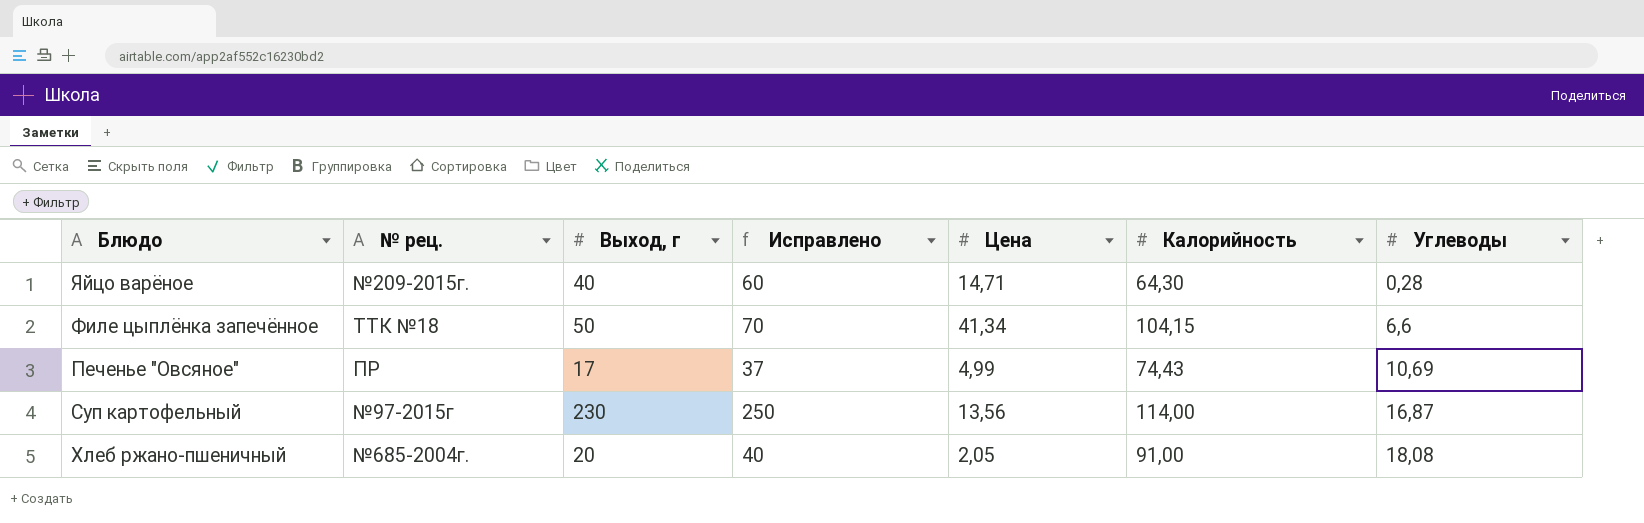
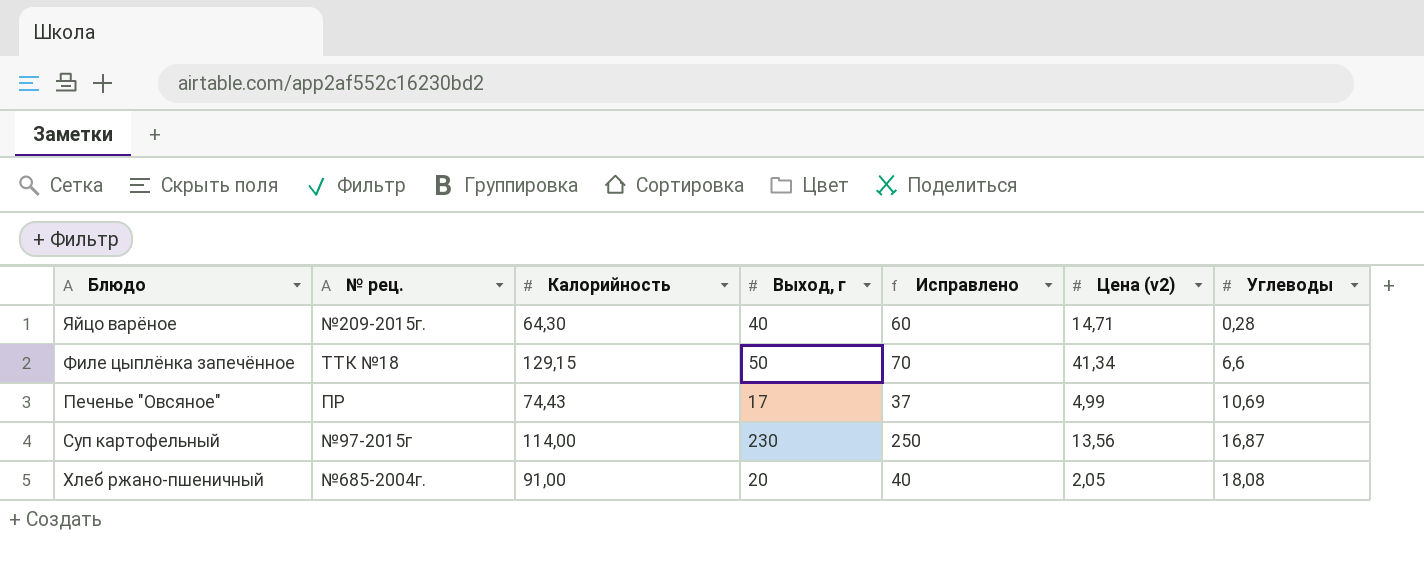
column Калорийность | position: 6 -> 3
column name: Цена -> Цена (v2)
Филе цыплёнка запечённое | Калорийность: 104,15 -> 129,15

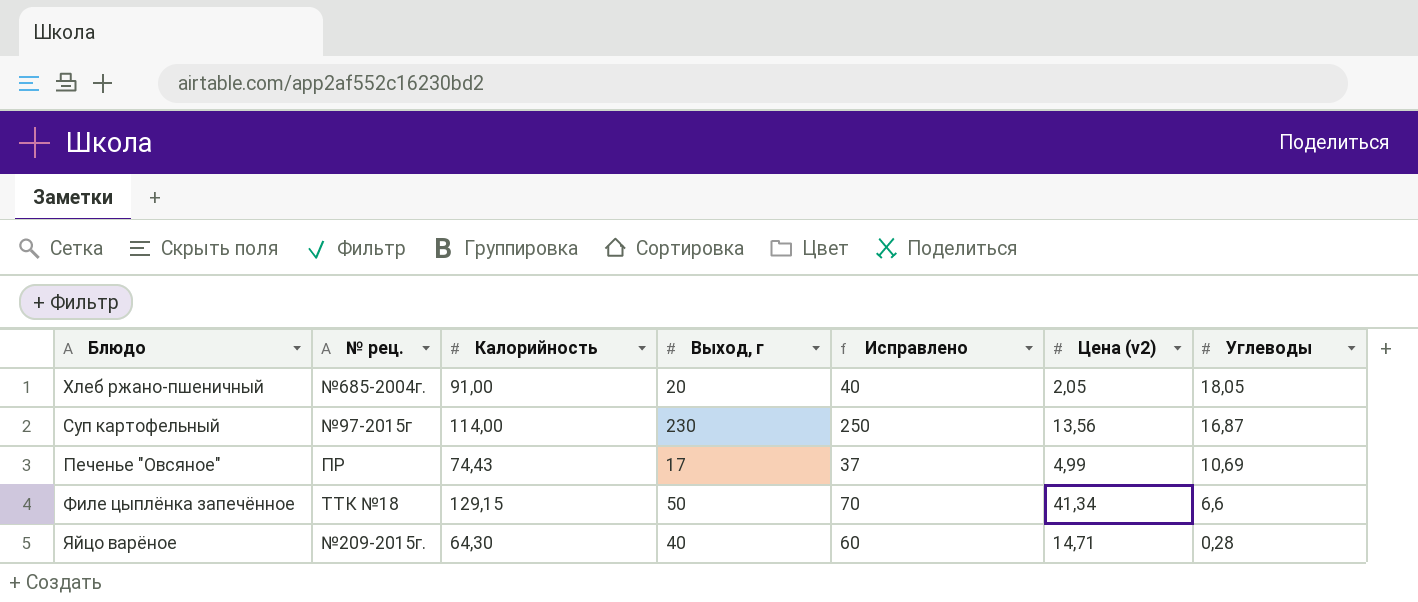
row order: Углеводы ascending -> Углеводы descending
Хлеб ржано-пшеничный | Углеводы: 18,08 -> 18,05

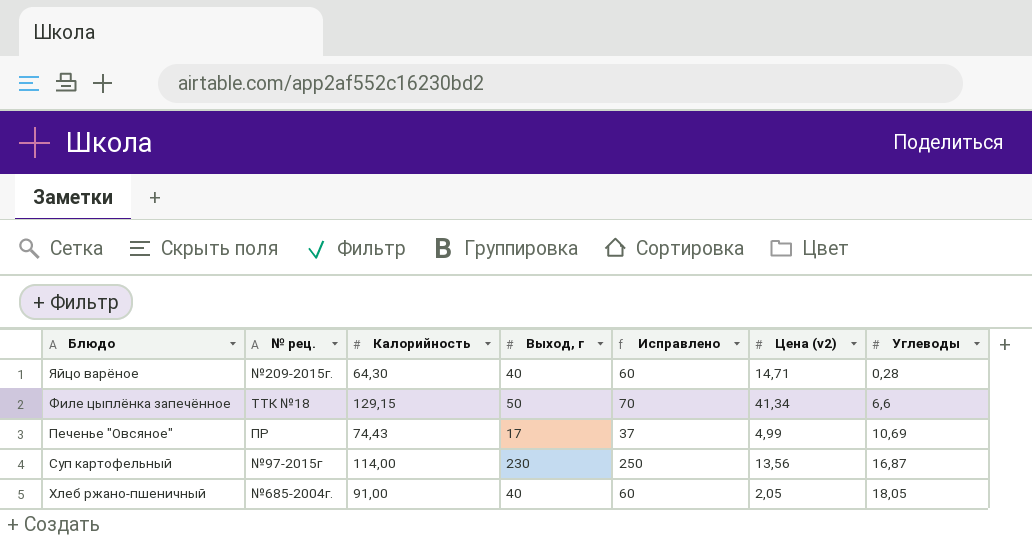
row order: Углеводы descending -> Углеводы ascending
Хлеб ржано-пшеничный | Выход, г: 20 -> 40
Хлеб ржано-пшеничный | Исправлено: 40 -> 60

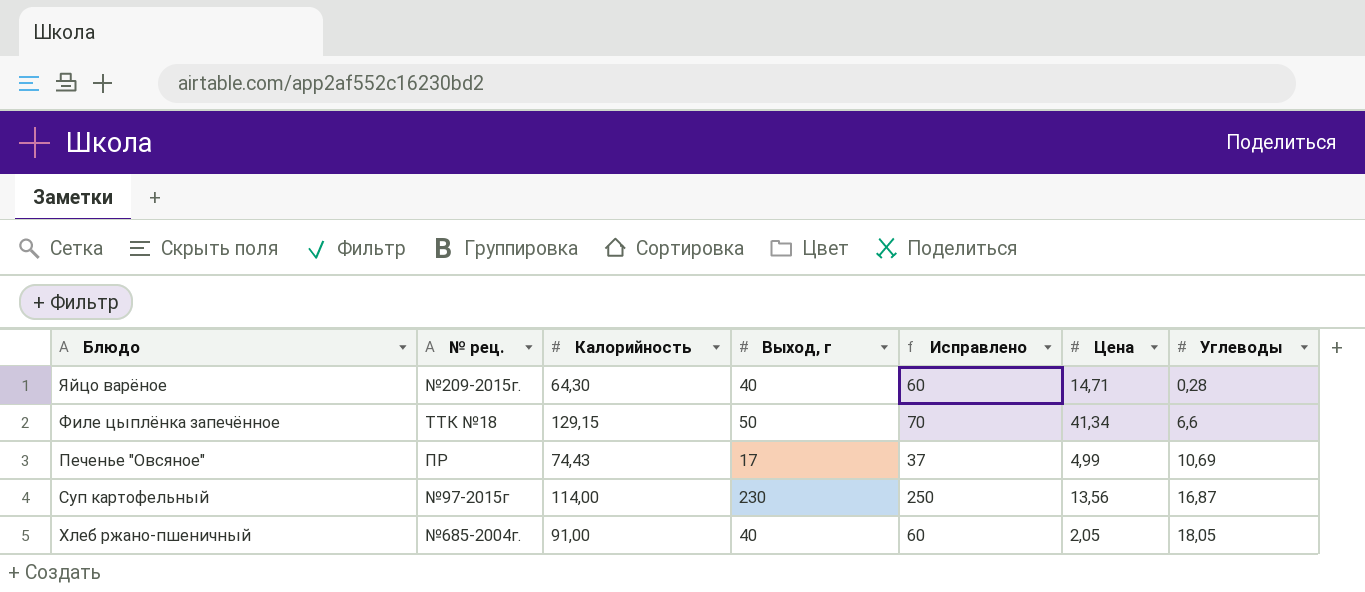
column name: Цена (v2) -> Цена

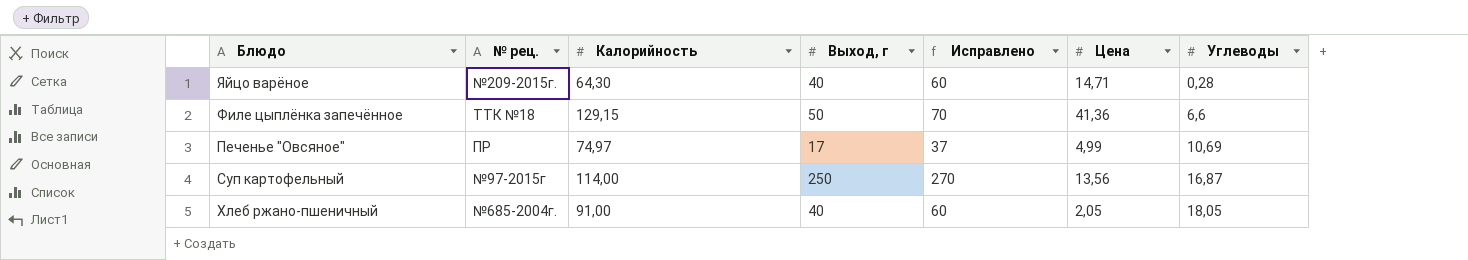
Филе цыплёнка запечённое | Цена: 41,34 -> 41,36
Печенье "Овсяное" | Калорийность: 74,43 -> 74,97
Суп картофельный | Выход, г: 230 -> 250
Суп картофельный | Исправлено: 250 -> 270

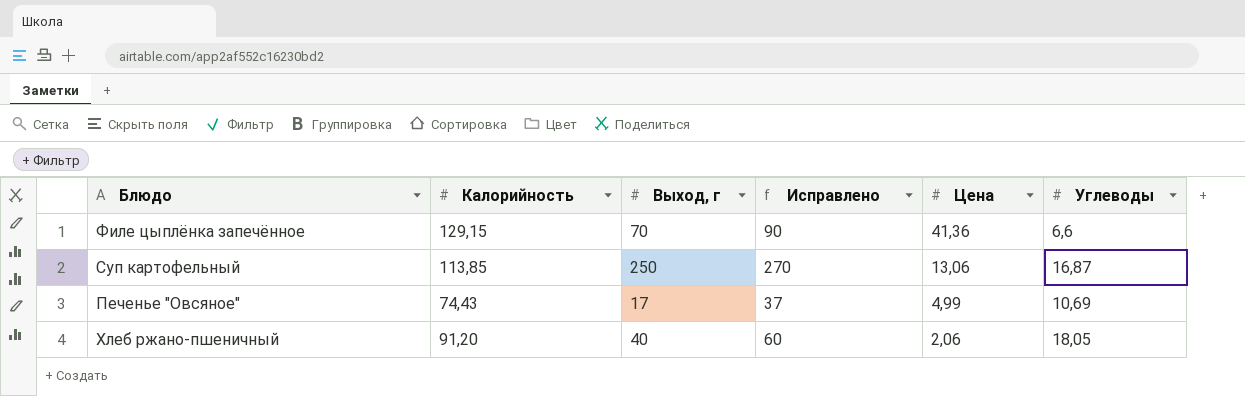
row order: Углеводы ascending -> Цена descending
column № рец. | position: 2 -> none
row Яйцо варёное: №209-2015г. | 64,30 | 40 | 60 | 14,71 | 0,28 -> none
Филе цыплёнка запечённое | Выход, г: 50 -> 70
Филе цыплёнка запечённое | Исправлено: 70 -> 90
Суп картофельный | Калорийность: 114,00 -> 113,85
Суп картофельный | Цена: 13,56 -> 13,06
Печенье "Овсяное" | Калорийность: 74,97 -> 74,43
Хлеб ржано-пшеничный | Калорийность: 91,00 -> 91,20
Хлеб ржано-пшеничный | Цена: 2,05 -> 2,06

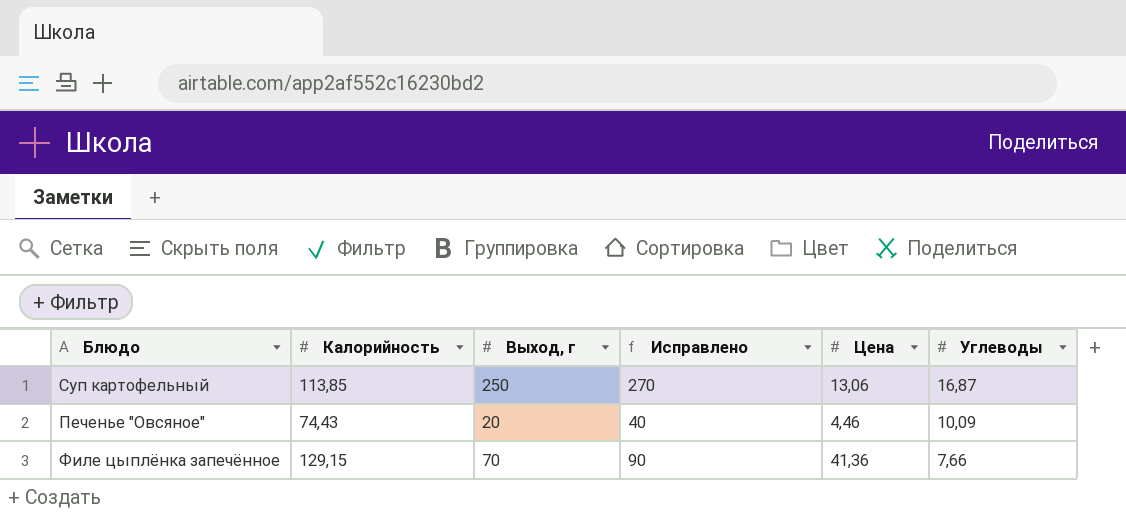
row order: Цена descending -> Углеводы descending
row Хлеб ржано-пшеничный: 91,20 | 40 | 60 | 2,06 | 18,05 -> none
Печенье "Овсяное" | Выход, г: 17 -> 20
Печенье "Овсяное" | Исправлено: 37 -> 40
Печенье "Овсяное" | Цена: 4,99 -> 4,46
Печенье "Овсяное" | Углеводы: 10,69 -> 10,09
Филе цыплёнка запечённое | Углеводы: 6,6 -> 7,66

